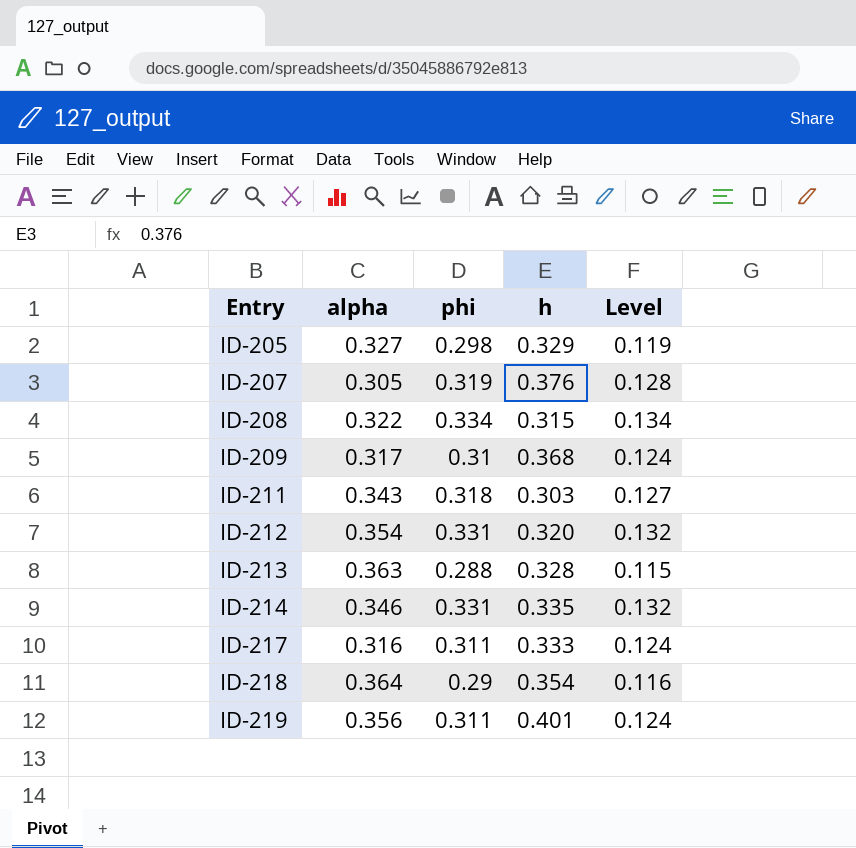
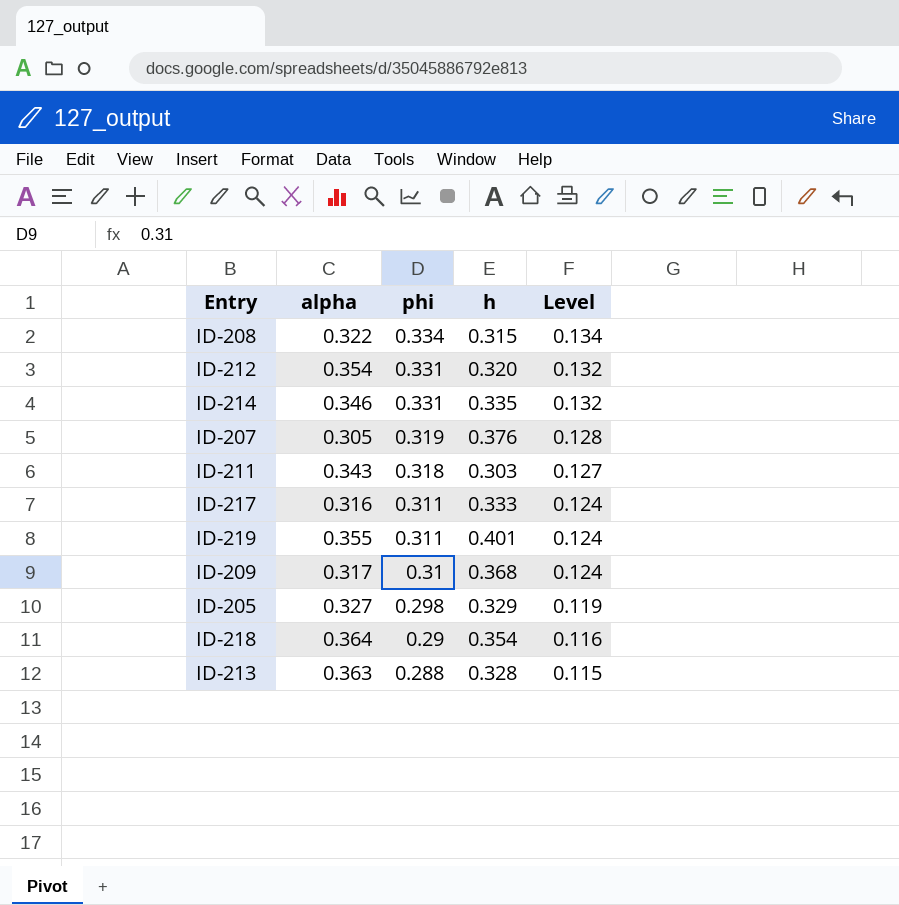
row order: Entry ascending -> phi descending
ID-219 | alpha: 0.356 -> 0.355

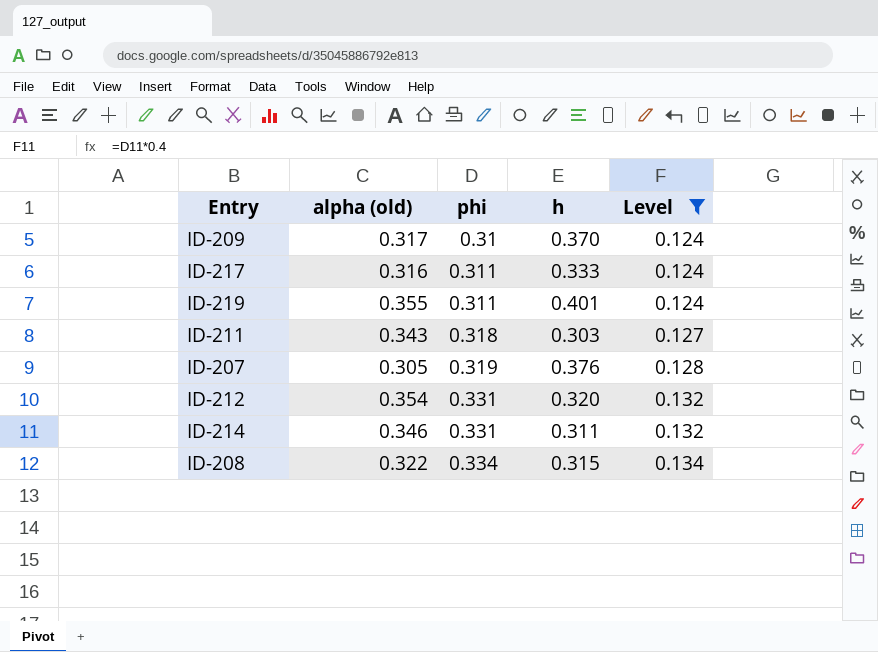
filter: none -> Level >= 0.124
row order: phi descending -> phi ascending
column name: alpha -> alpha (old)
ID-209 | h: 0.368 -> 0.370
ID-214 | h: 0.335 -> 0.311

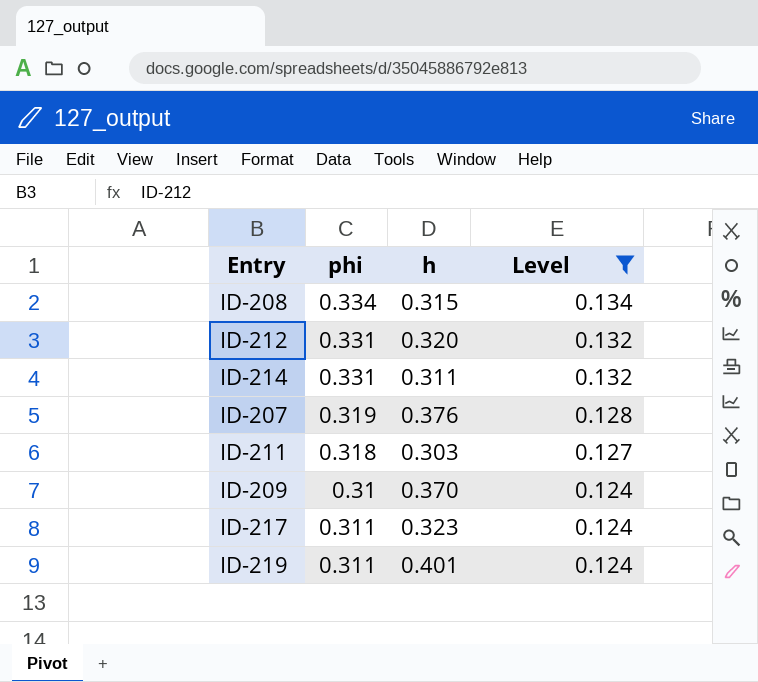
row order: phi ascending -> Level descending
column alpha (old) | position: 2 -> none
ID-217 | h: 0.333 -> 0.323

